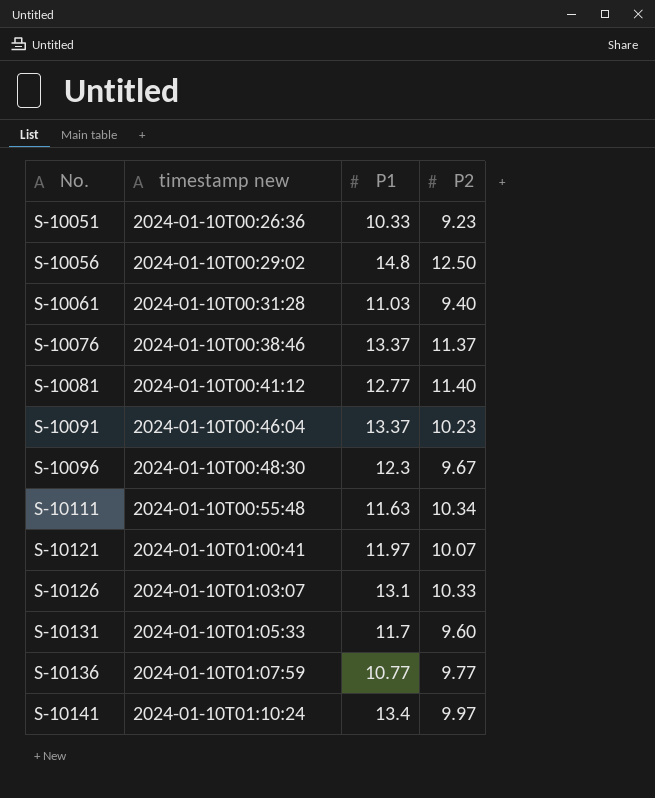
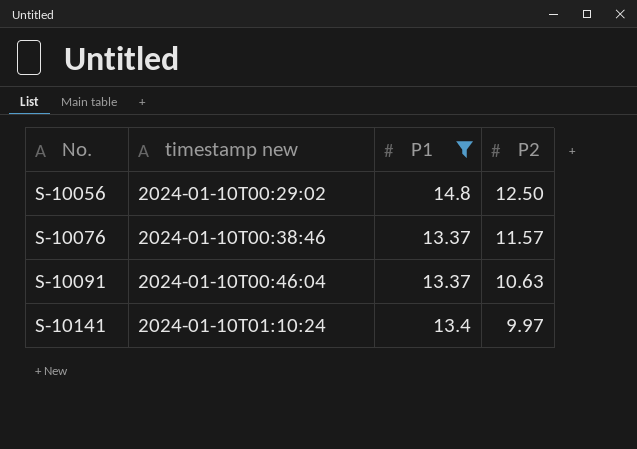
filter: none -> P1 >= 13.37
S-10076 | P2: 11.37 -> 11.57
S-10091 | P2: 10.23 -> 10.63

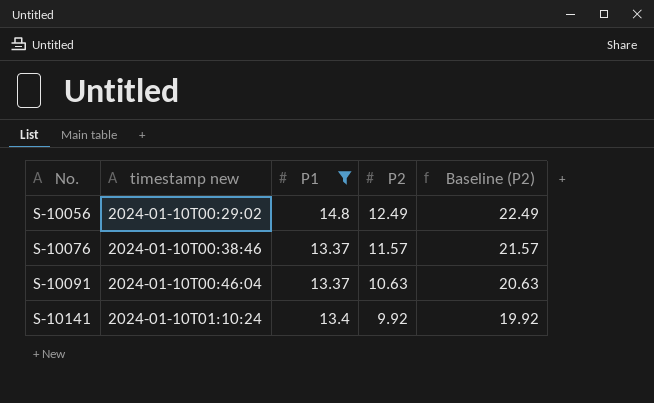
column Baseline (P2) | formula: none -> [P2] + 10
S-10056 | P2: 12.50 -> 12.49
S-10141 | P2: 9.97 -> 9.92

